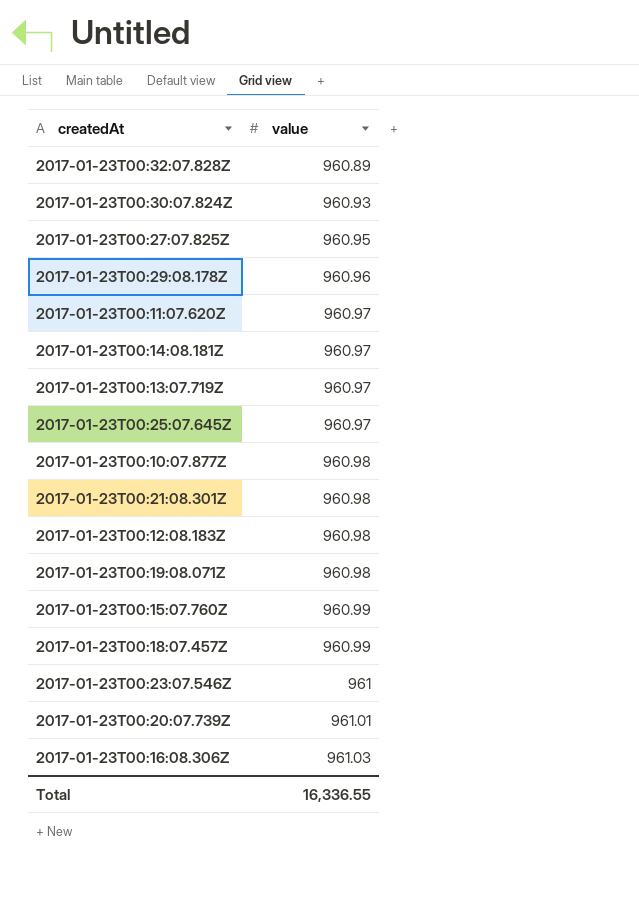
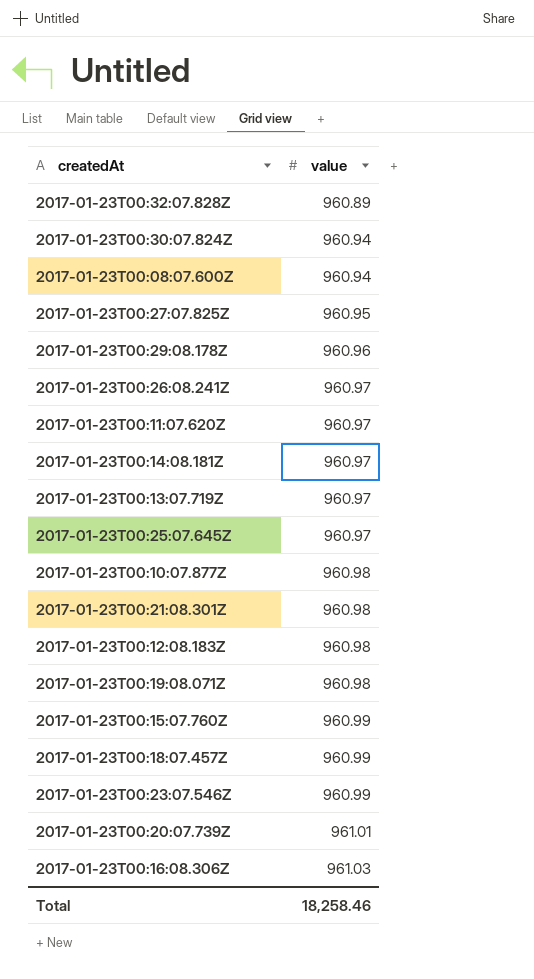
2017-01-23T00:30:07.824Z | value: 960.93 -> 960.94
row 2017-01-23T00:08:07.600Z: none -> 960.94
row 2017-01-23T00:26:08.241Z: none -> 960.97
2017-01-23T00:23:07.546Z | value: 961 -> 960.99
Total | value: 16,336.55 -> 18,258.46

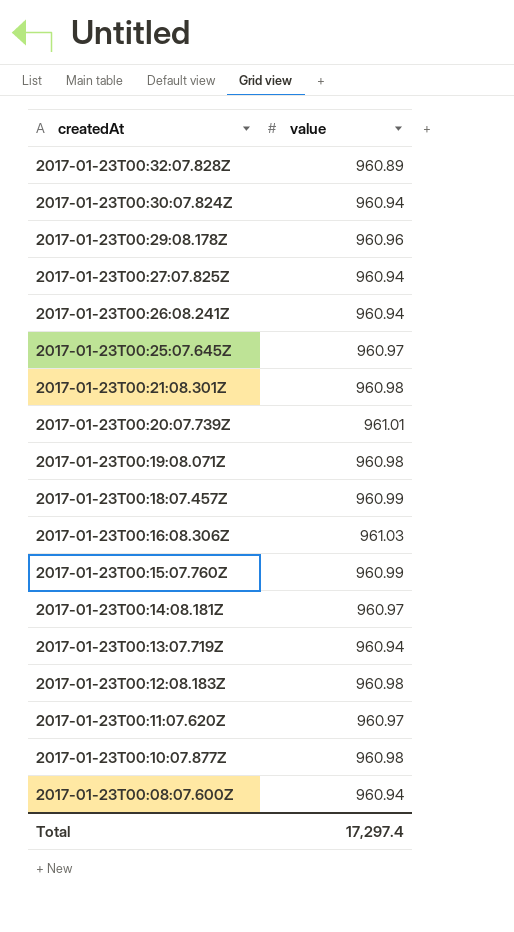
row order: value ascending -> createdAt descending
row 2017-01-23T00:23:07.546Z: 960.99 -> none
2017-01-23T00:27:07.825Z | value: 960.95 -> 960.94
2017-01-23T00:26:08.241Z | value: 960.97 -> 960.94
2017-01-23T00:13:07.719Z | value: 960.97 -> 960.94
Total | value: 18,258.46 -> 17,297.4

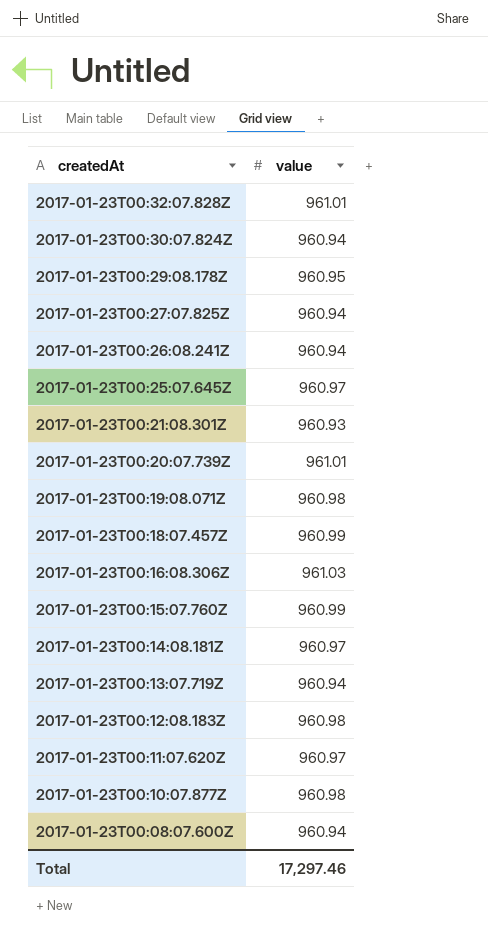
2017-01-23T00:32:07.828Z | value: 960.89 -> 961.01
2017-01-23T00:29:08.178Z | value: 960.96 -> 960.95
2017-01-23T00:21:08.301Z | value: 960.98 -> 960.93
Total | value: 17,297.4 -> 17,297.46

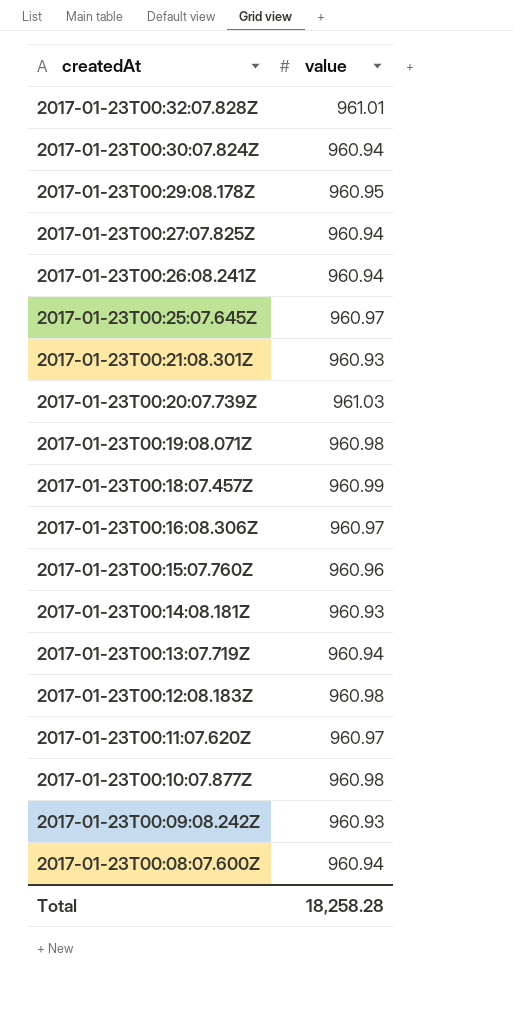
2017-01-23T00:20:07.739Z | value: 961.01 -> 961.03
2017-01-23T00:16:08.306Z | value: 961.03 -> 960.97
2017-01-23T00:15:07.760Z | value: 960.99 -> 960.96
2017-01-23T00:14:08.181Z | value: 960.97 -> 960.93
row 2017-01-23T00:09:08.242Z: none -> 960.93
Total | value: 17,297.46 -> 18,258.28

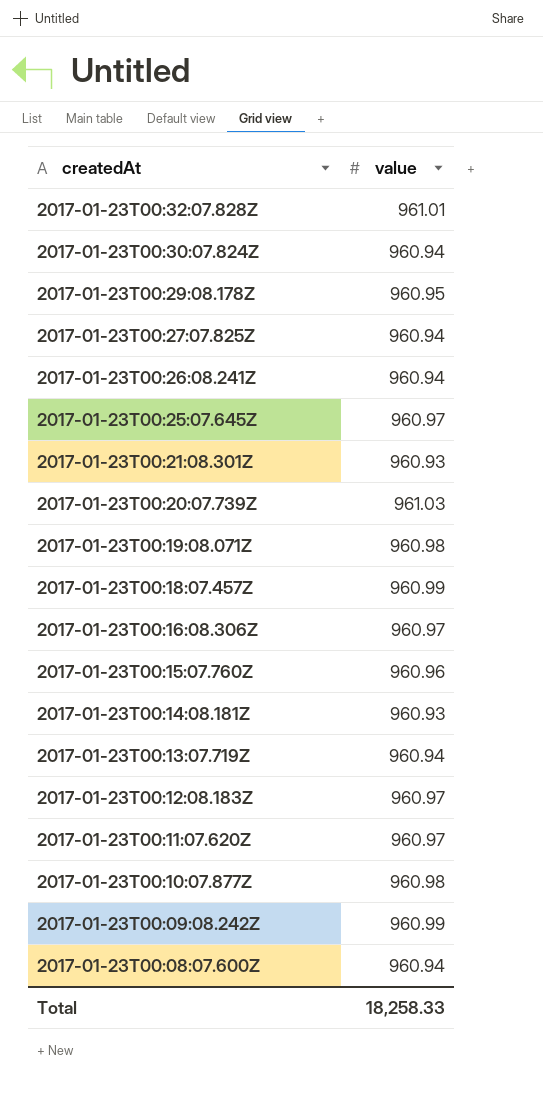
2017-01-23T00:12:08.183Z | value: 960.98 -> 960.97
2017-01-23T00:09:08.242Z | value: 960.93 -> 960.99
Total | value: 18,258.28 -> 18,258.33

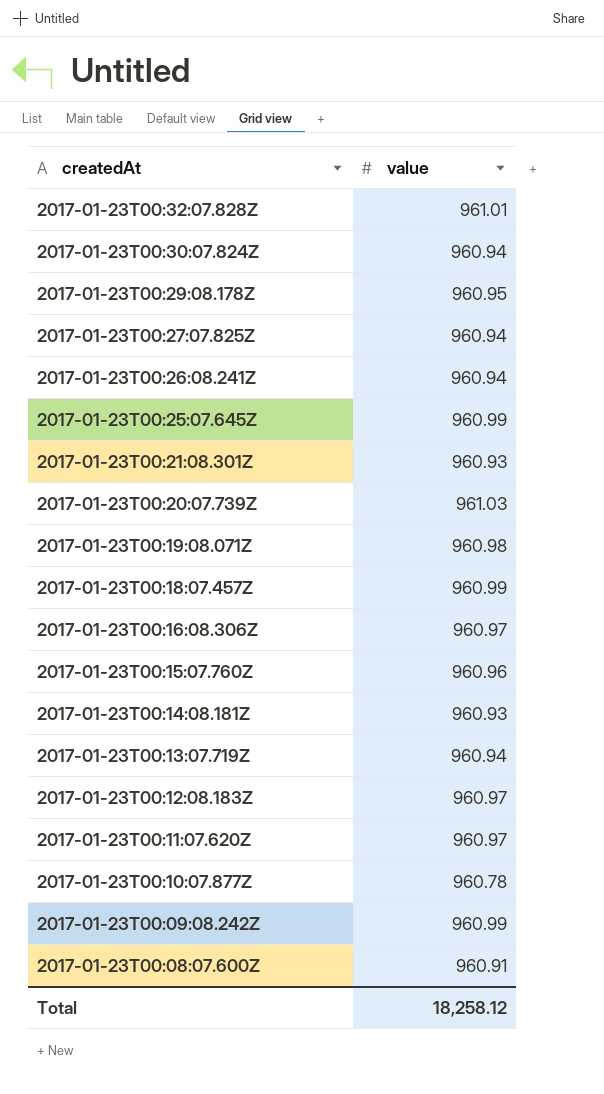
2017-01-23T00:25:07.645Z | value: 960.97 -> 960.99
2017-01-23T00:10:07.877Z | value: 960.98 -> 960.78
2017-01-23T00:08:07.600Z | value: 960.94 -> 960.91
Total | value: 18,258.33 -> 18,258.12

